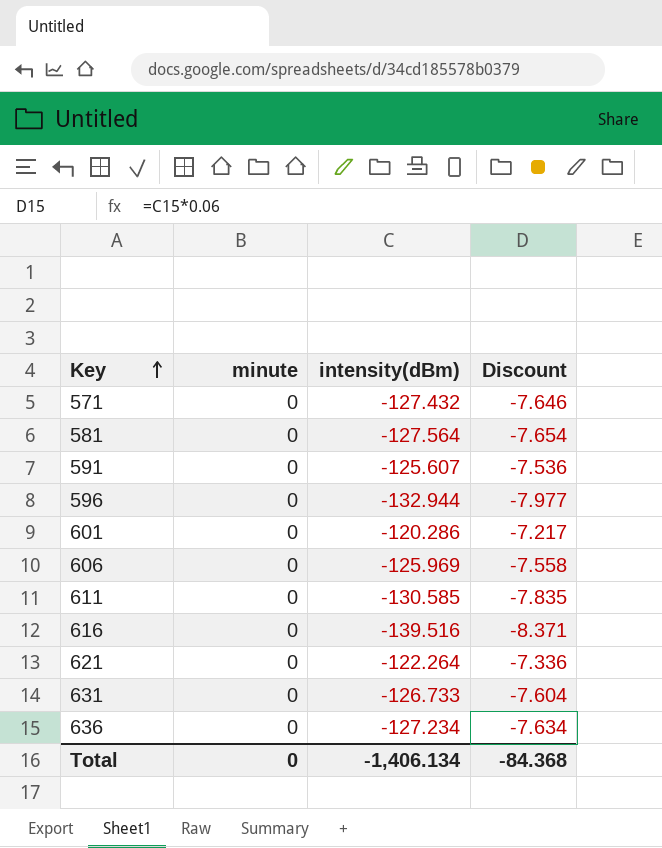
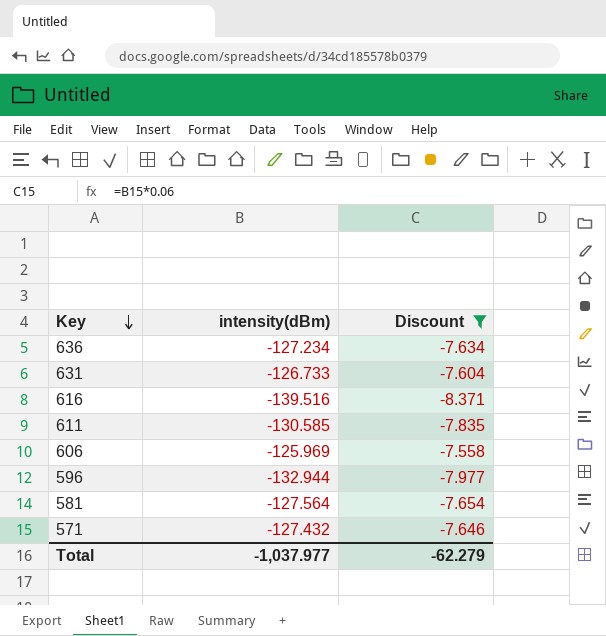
filter: none -> Discount <= -7.558
row order: Key ascending -> Key descending
column minute | position: 2 -> none
Total | intensity(dBm): -1,406.134 -> -1,037.977
Total | Discount: -84.368 -> -62.279

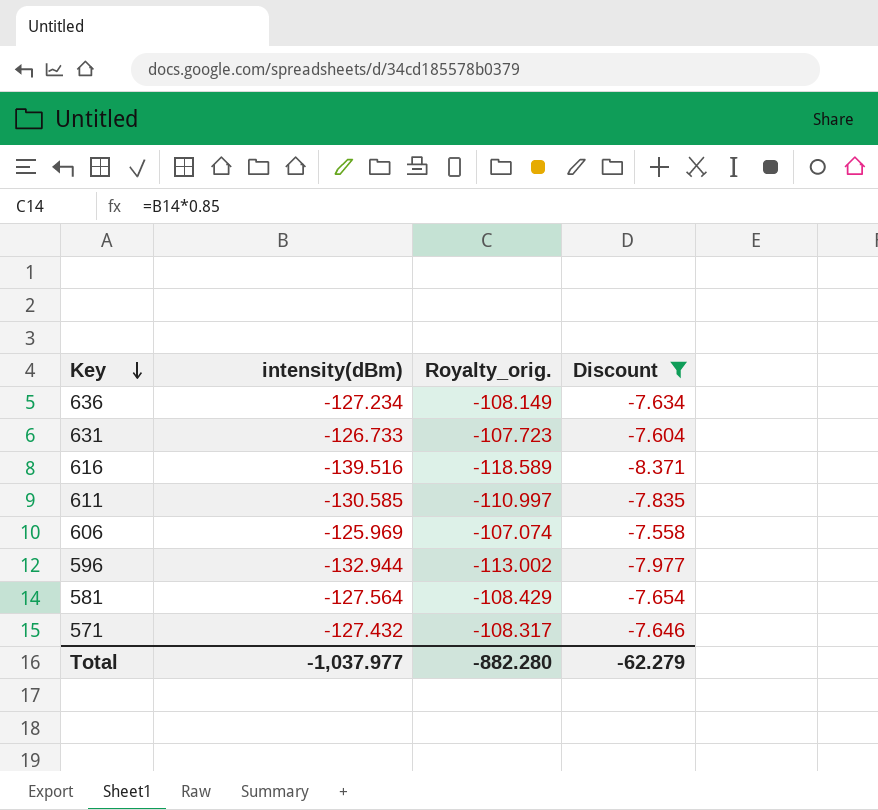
column Royalty_orig. | formula: none -> [intensity(dBm)] * 0.85

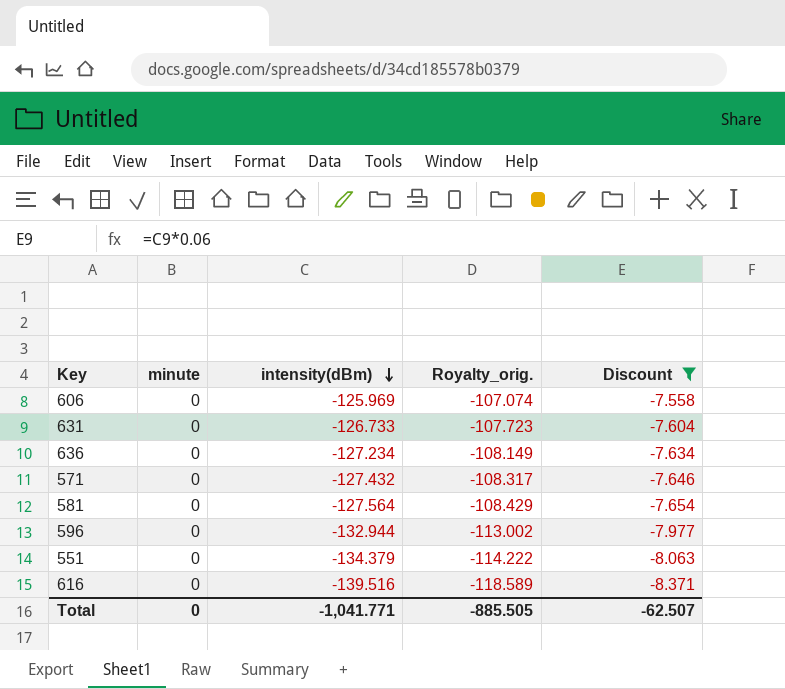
row order: Key descending -> intensity(dBm) descending
column minute | position: none -> 2
row 611: -130.585 | -110.997 | -7.835 -> none
row 551: none -> 0 | -134.379 | -114.222 | -8.063
Total | intensity(dBm): -1,037.977 -> -1,041.771
Total | Royalty_orig.: -882.280 -> -885.505
Total | Discount: -62.279 -> -62.507

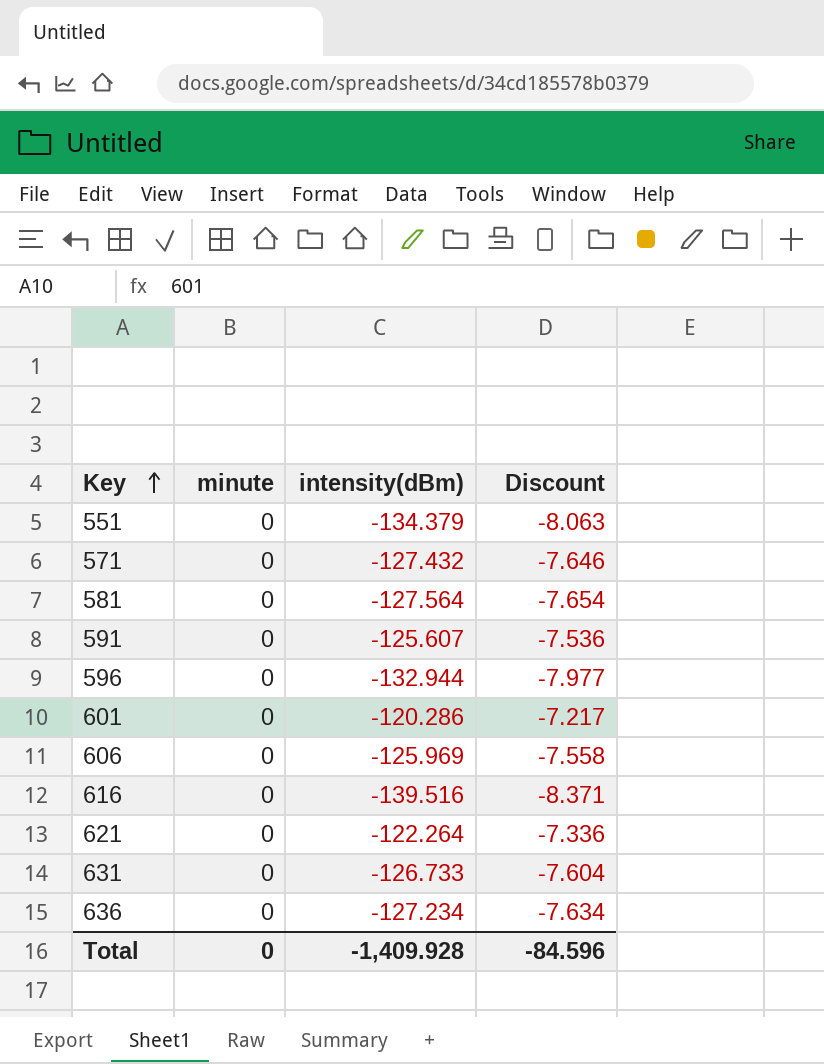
filter: Discount <= -7.558 -> none
row order: intensity(dBm) descending -> Key ascending
column Royalty_orig. | formula: [intensity(dBm)] * 0.85 -> none
Total | intensity(dBm): -1,041.771 -> -1,409.928
Total | Discount: -62.507 -> -84.596

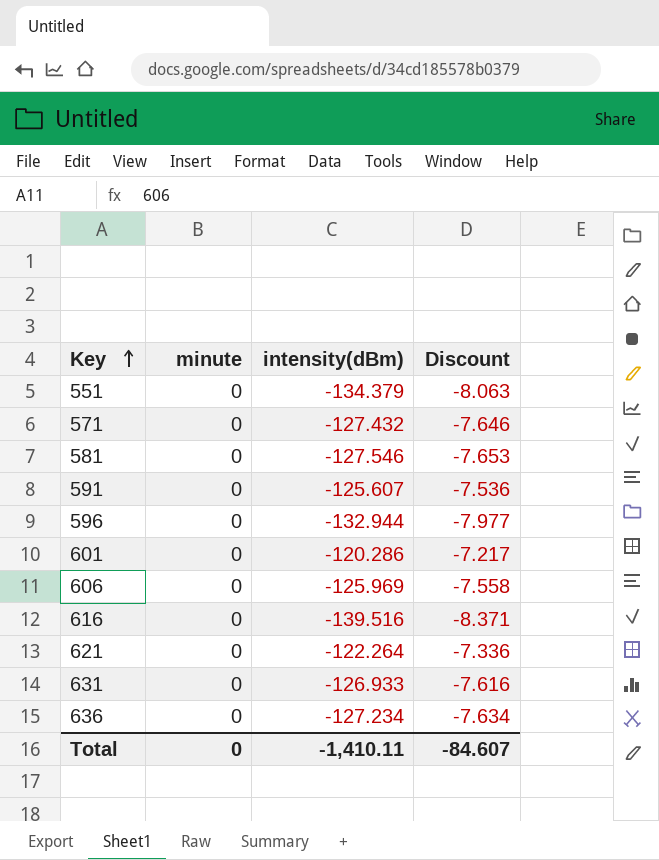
581 | intensity(dBm): -127.564 -> -127.546
581 | Discount: -7.654 -> -7.653
631 | intensity(dBm): -126.733 -> -126.933
631 | Discount: -7.604 -> -7.616
Total | intensity(dBm): -1,409.928 -> -1,410.11
Total | Discount: -84.596 -> -84.607

